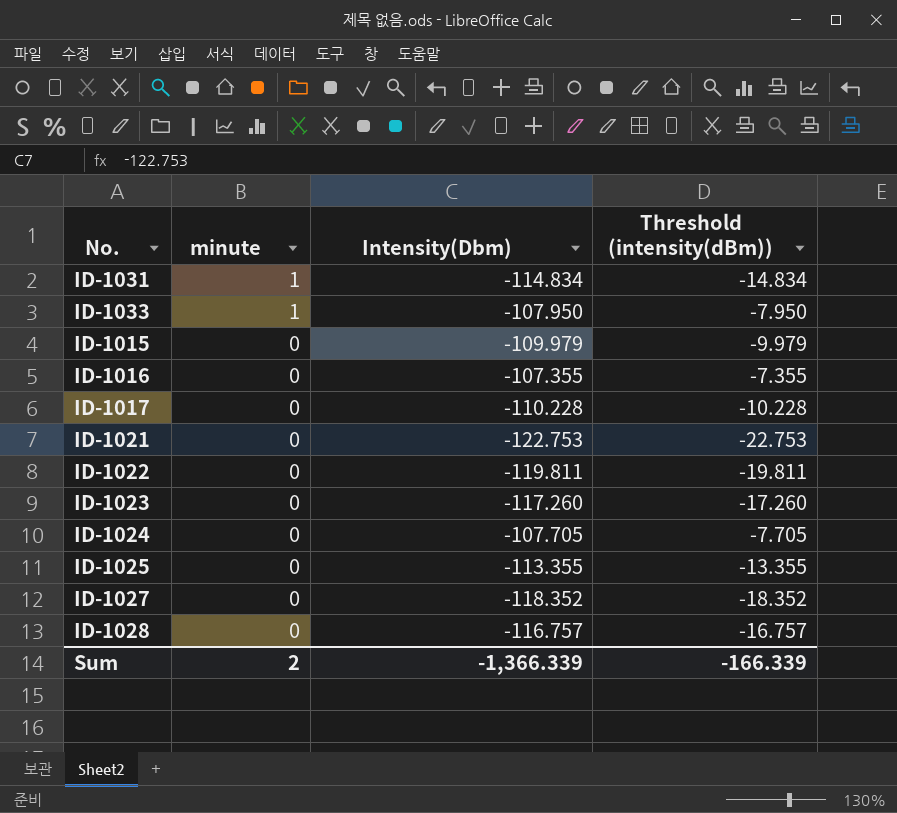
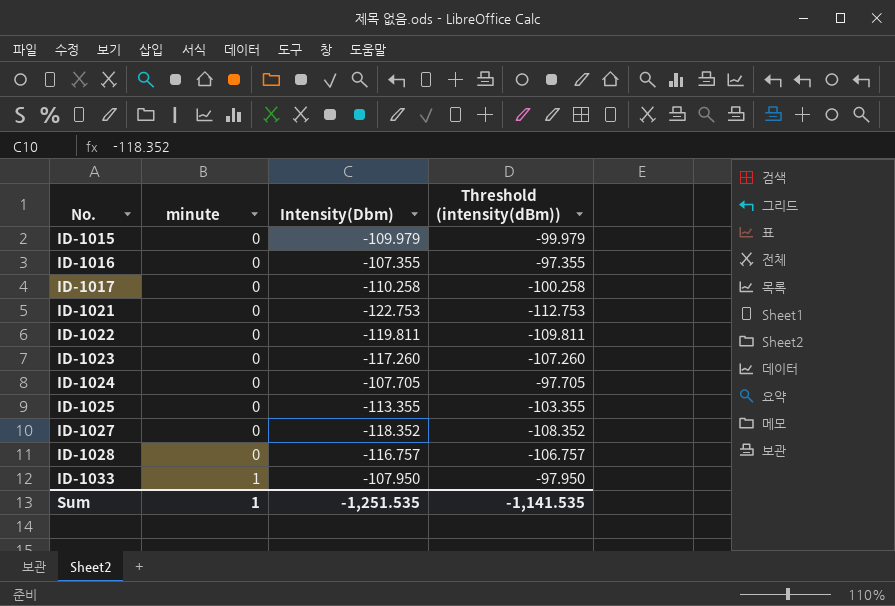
row order: minute descending -> No. ascending
column Threshold (intensity(dBm)) | formula: [Intensity(Dbm)] + 100 -> [Intensity(Dbm)] + 10
row ID-1031: 1 | -114.834 | -14.834 -> none
ID-1017 | Intensity(Dbm): -110.228 -> -110.258
Sum | minute: 2 -> 1
Sum | Intensity(Dbm): -1,366.339 -> -1,251.535
Sum | Threshold (intensity(dBm)): -166.339 -> -1,141.535

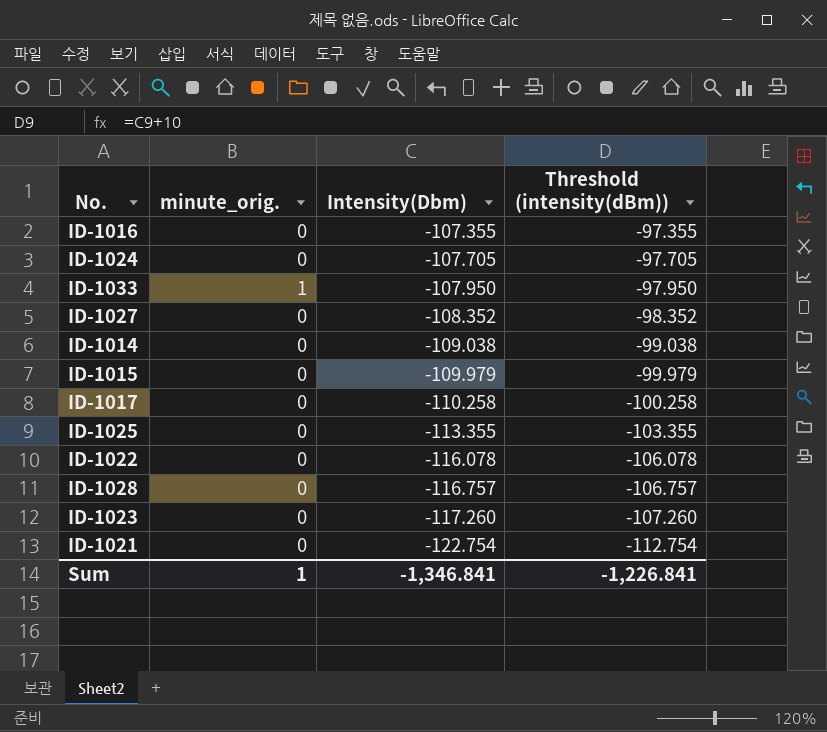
row order: No. ascending -> Intensity(Dbm) descending
column name: minute -> minute_orig.
ID-1027 | Intensity(Dbm): -118.352 -> -108.352
ID-1027 | Threshold (intensity(dBm)): -108.352 -> -98.352
row ID-1014: none -> 0 | -109.038 | -99.038
ID-1022 | Intensity(Dbm): -119.811 -> -116.078
ID-1022 | Threshold (intensity(dBm)): -109.811 -> -106.078
ID-1021 | Intensity(Dbm): -122.753 -> -122.754
ID-1021 | Threshold (intensity(dBm)): -112.753 -> -112.754
Sum | Intensity(Dbm): -1,251.535 -> -1,346.841
Sum | Threshold (intensity(dBm)): -1,141.535 -> -1,226.841

